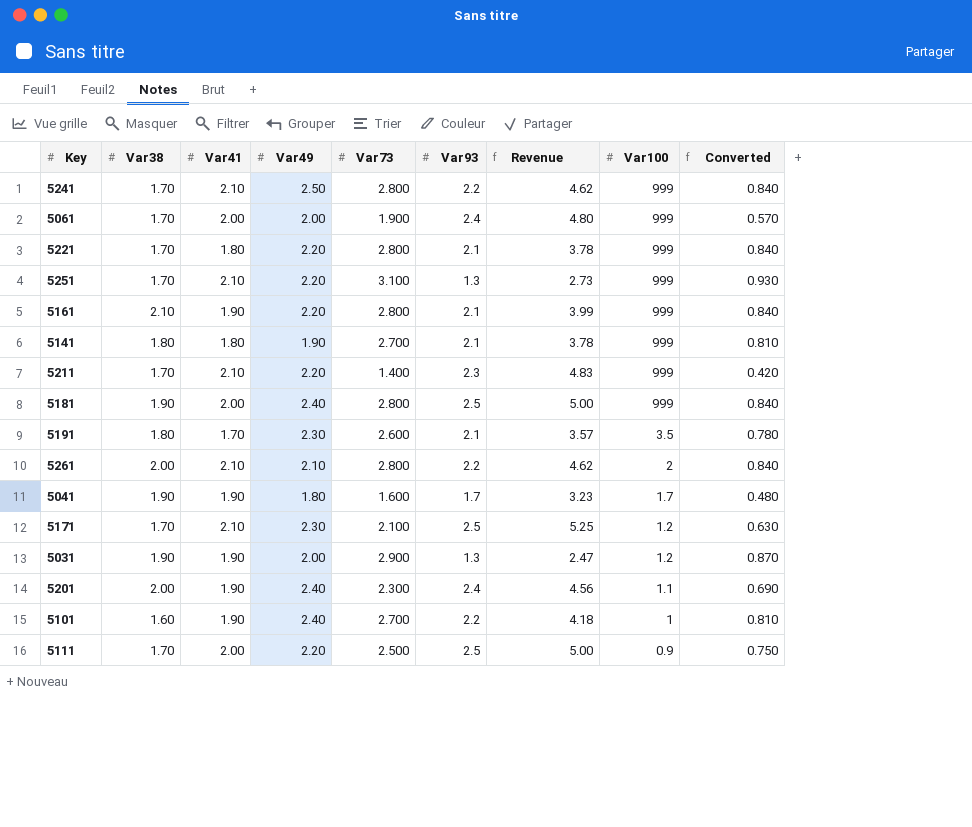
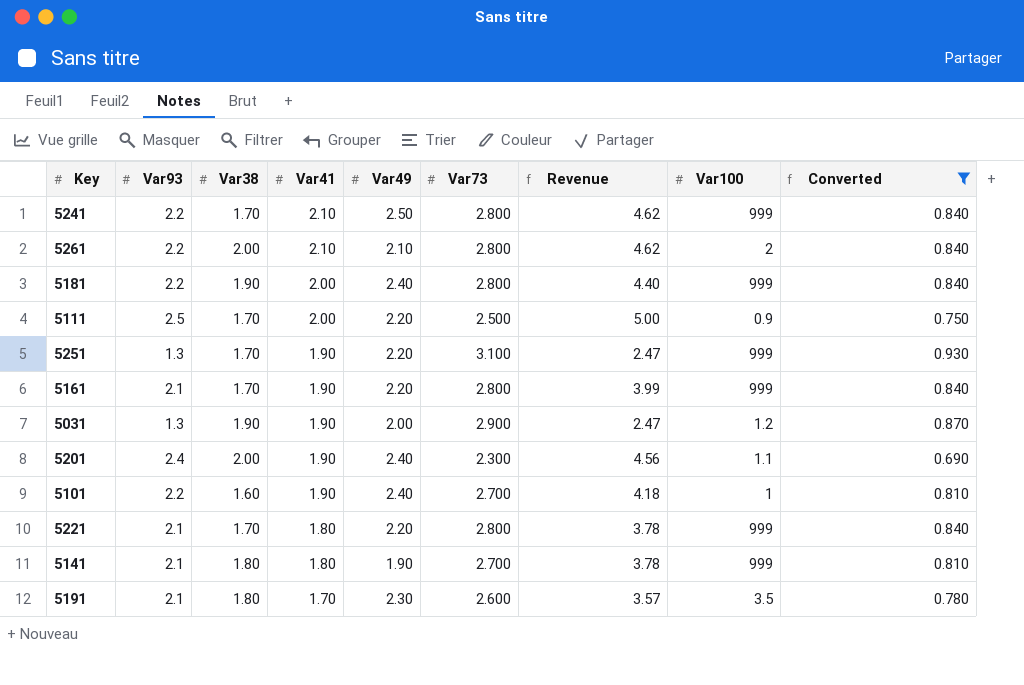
filter: none -> Converted >= 0.690
row order: Var100 descending -> Var41 descending
column Var93 | position: 6 -> 2
5181 | Var93: 2.5 -> 2.2
5181 | Revenue: 5.00 -> 4.40
5251 | Var41: 2.10 -> 1.90
5251 | Revenue: 2.73 -> 2.47
5161 | Var38: 2.10 -> 1.70

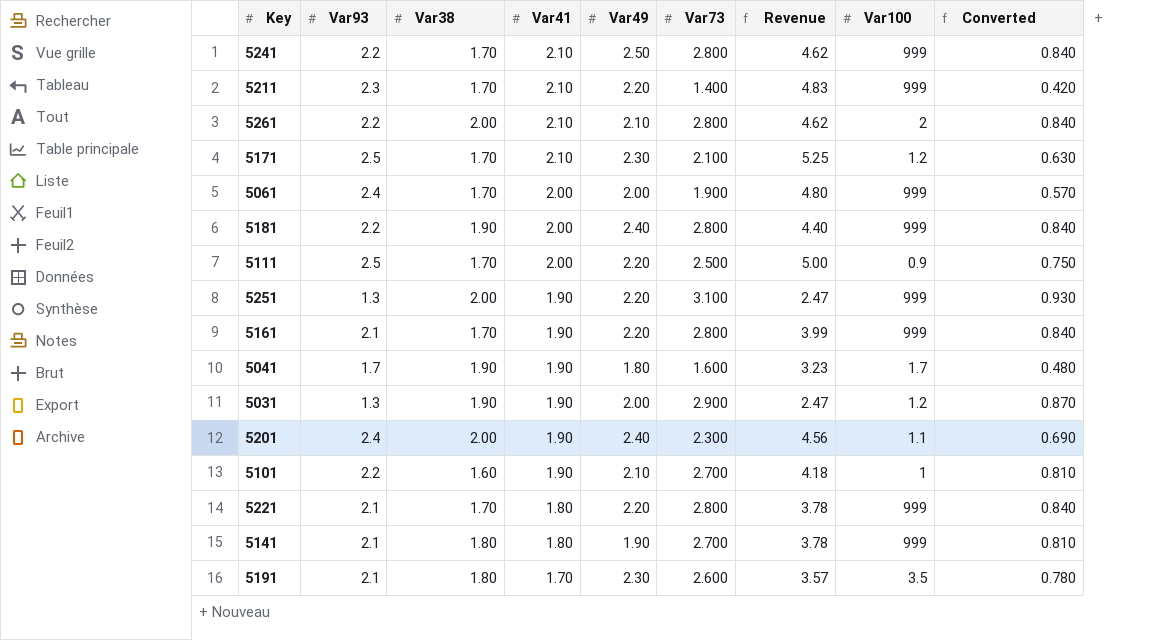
filter: Converted >= 0.690 -> none
5251 | Var38: 1.70 -> 2.00
5101 | Var49: 2.40 -> 2.10

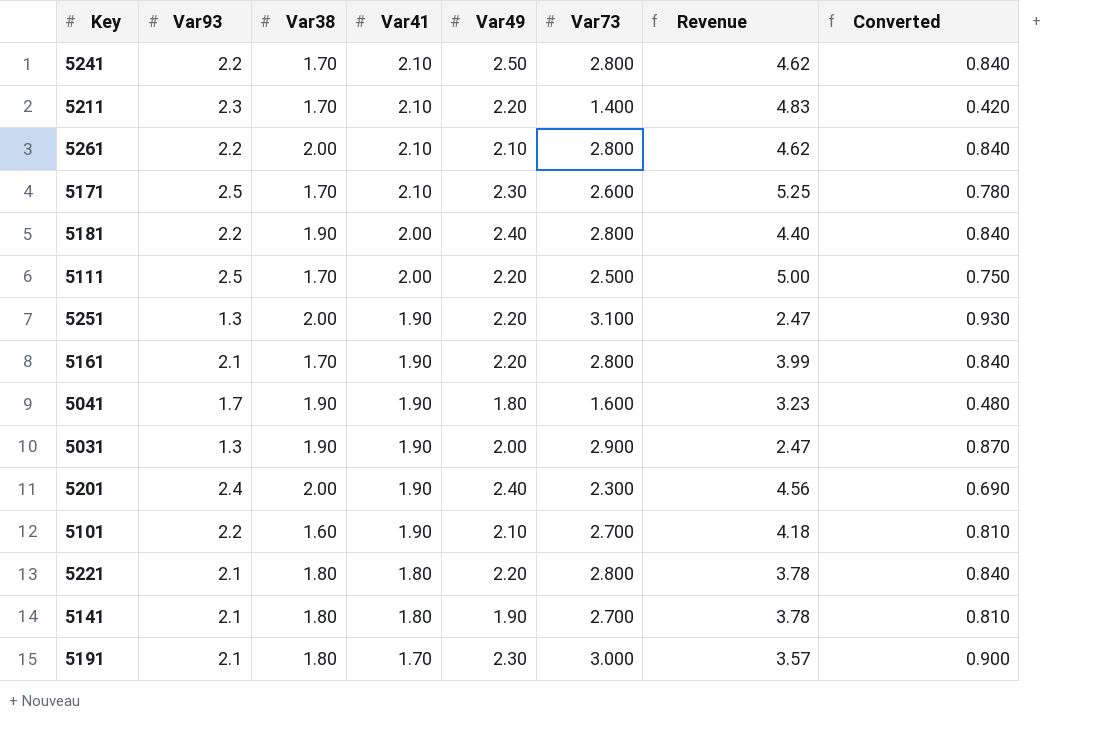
column Var100 | position: 8 -> none
row 5061: 2.4 | 1.70 | 2.00 | 2.00 | 1.900 | 4.80 | 999 | 0.570 -> none
5171 | Var73: 2.100 -> 2.600
5171 | Converted: 0.630 -> 0.780
5221 | Var38: 1.70 -> 1.80
5191 | Var73: 2.600 -> 3.000
5191 | Converted: 0.780 -> 0.900

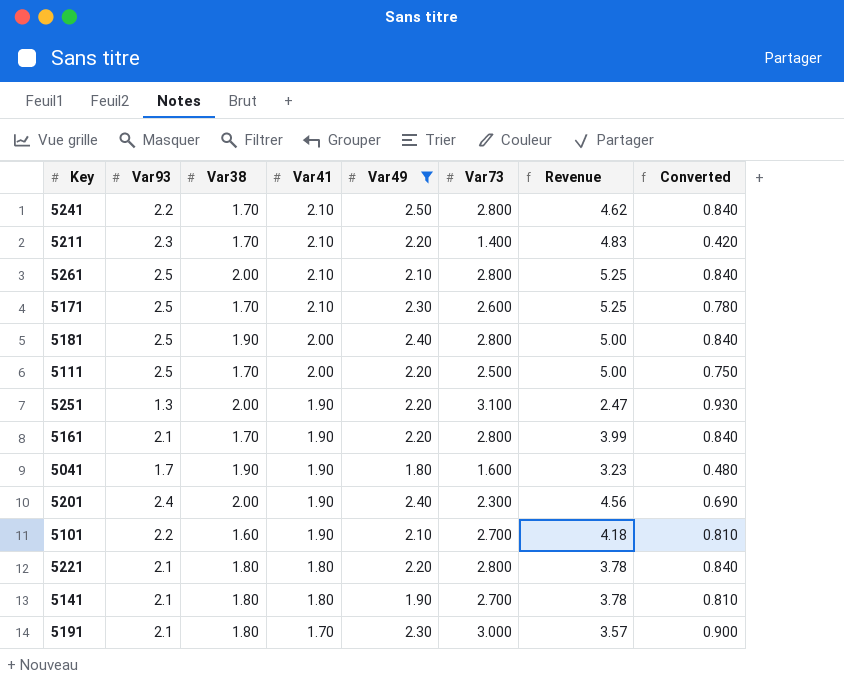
filter: none -> Var49 != 2.00
5261 | Var93: 2.2 -> 2.5
5261 | Revenue: 4.62 -> 5.25
5181 | Var93: 2.2 -> 2.5
5181 | Revenue: 4.40 -> 5.00

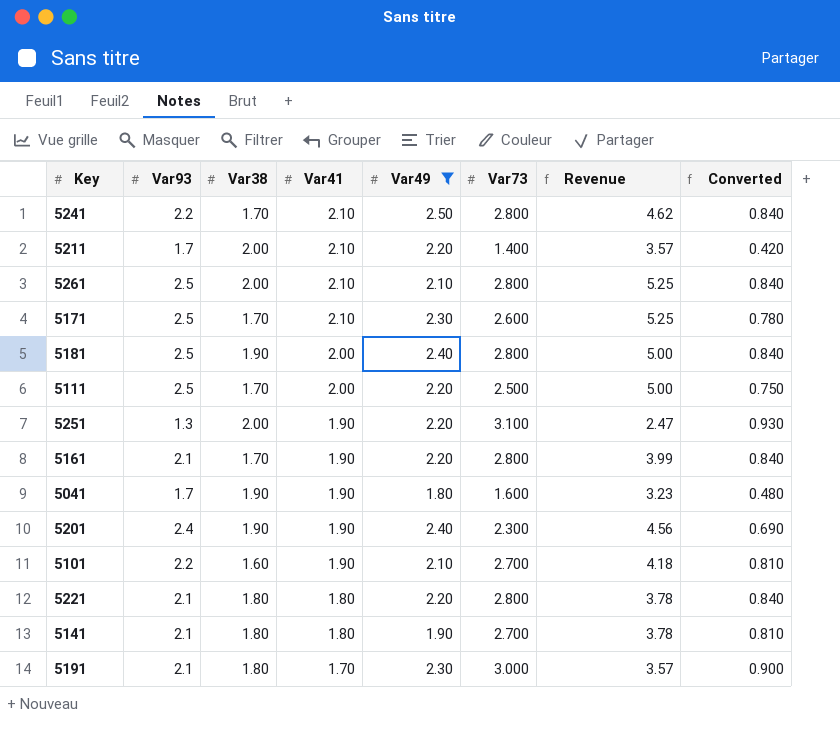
5211 | Var93: 2.3 -> 1.7
5211 | Var38: 1.70 -> 2.00
5211 | Revenue: 4.83 -> 3.57
5201 | Var38: 2.00 -> 1.90

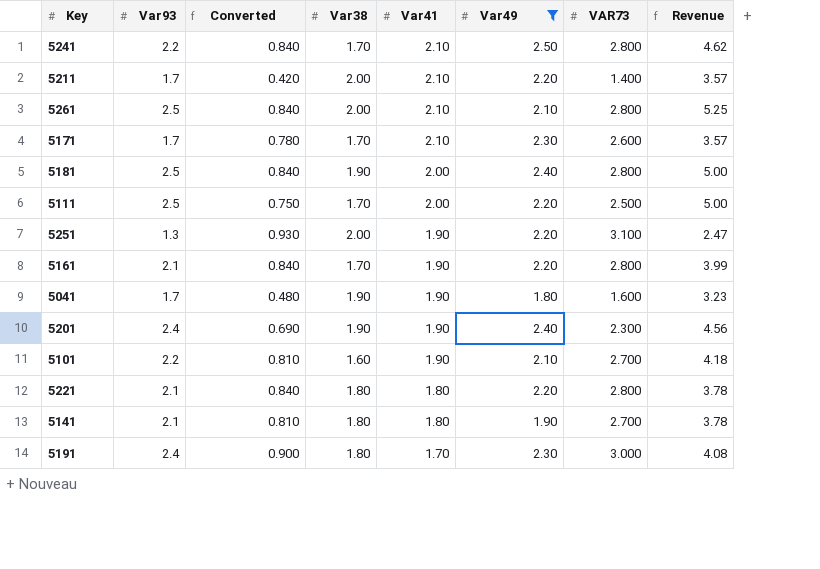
column Converted | position: 8 -> 3
column name: Var73 -> VAR73
5171 | Var93: 2.5 -> 1.7
5171 | Revenue: 5.25 -> 3.57
5191 | Var93: 2.1 -> 2.4
5191 | Revenue: 3.57 -> 4.08

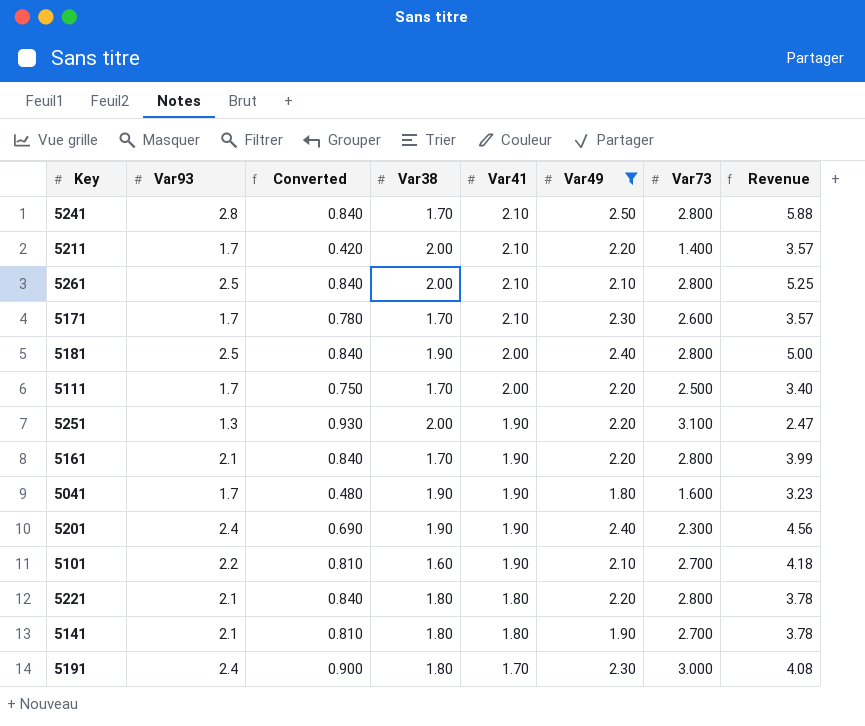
column name: VAR73 -> Var73
5241 | Var93: 2.2 -> 2.8
5241 | Revenue: 4.62 -> 5.88
5111 | Var93: 2.5 -> 1.7
5111 | Revenue: 5.00 -> 3.40

